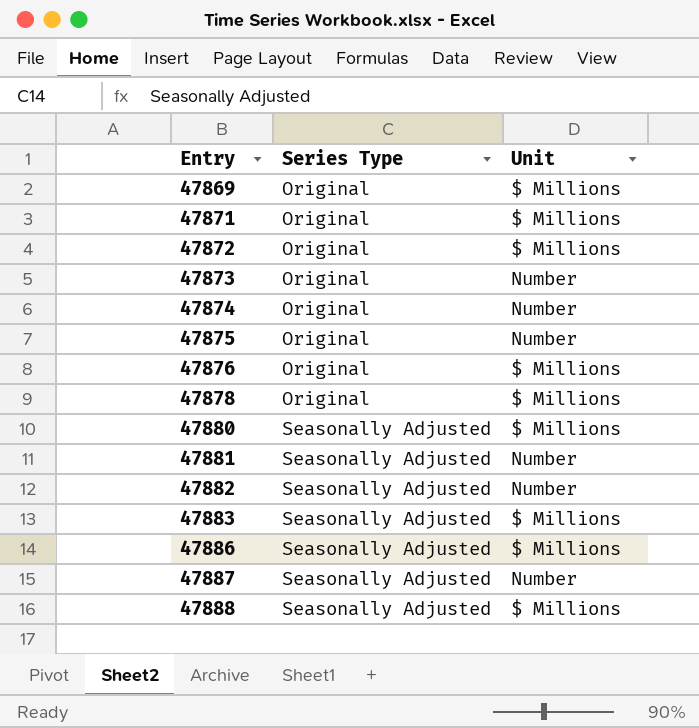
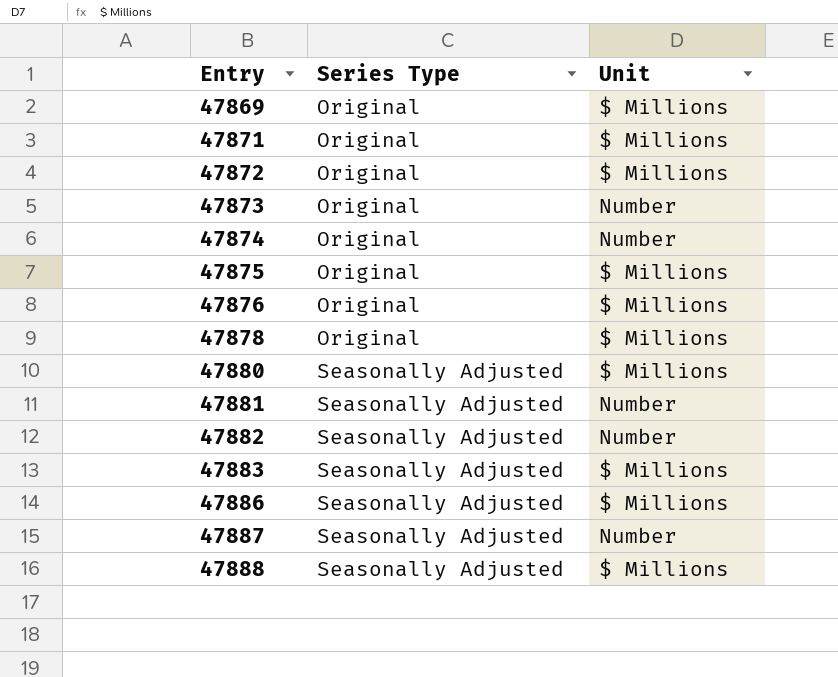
47875 | Unit: Number -> $ Millions

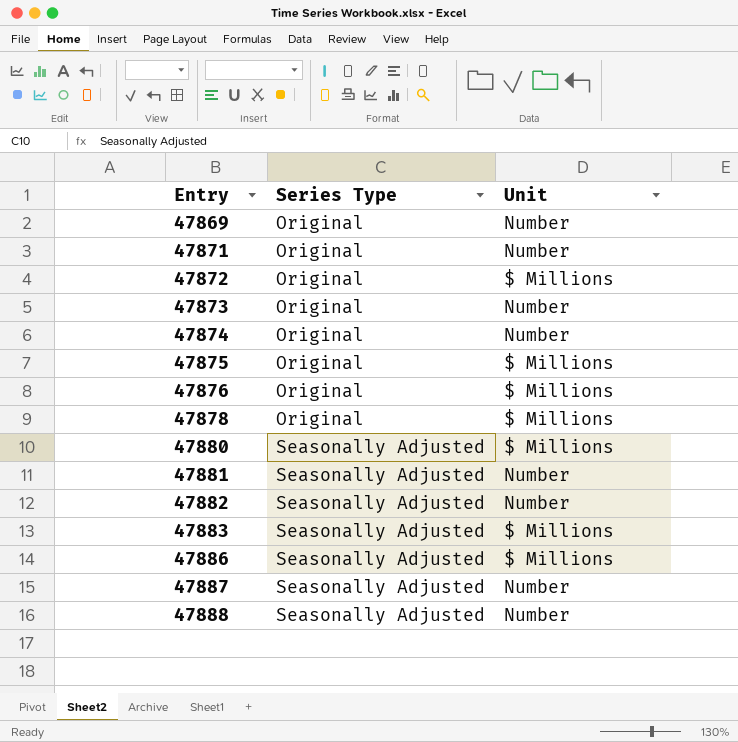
47869 | Unit: $ Millions -> Number
47871 | Unit: $ Millions -> Number
47888 | Unit: $ Millions -> Number

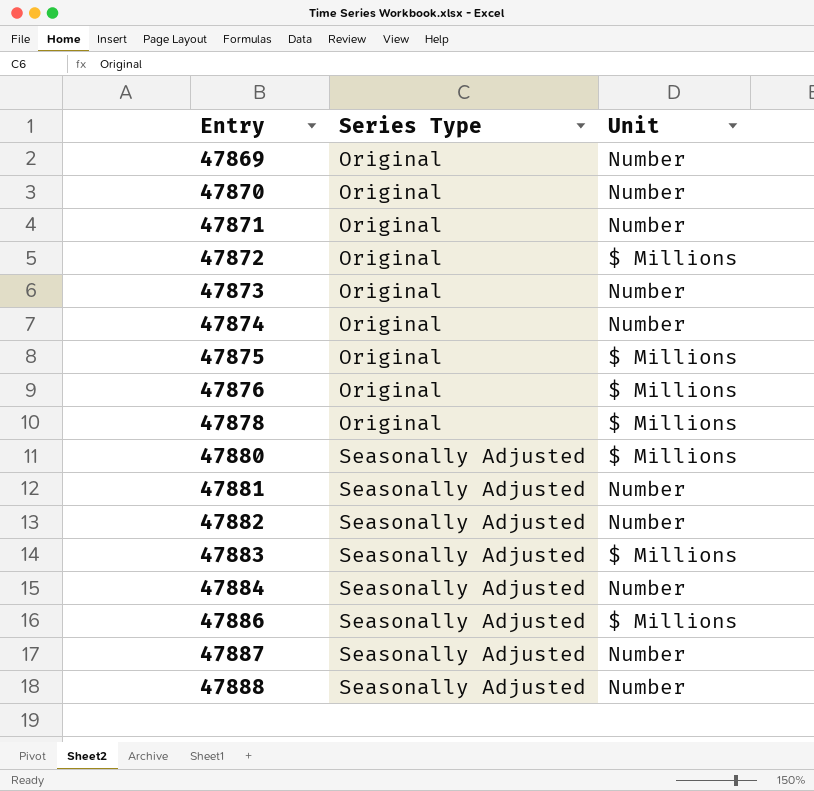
row 47870: none -> Original | Number
row 47884: none -> Seasonally Adjusted | Number

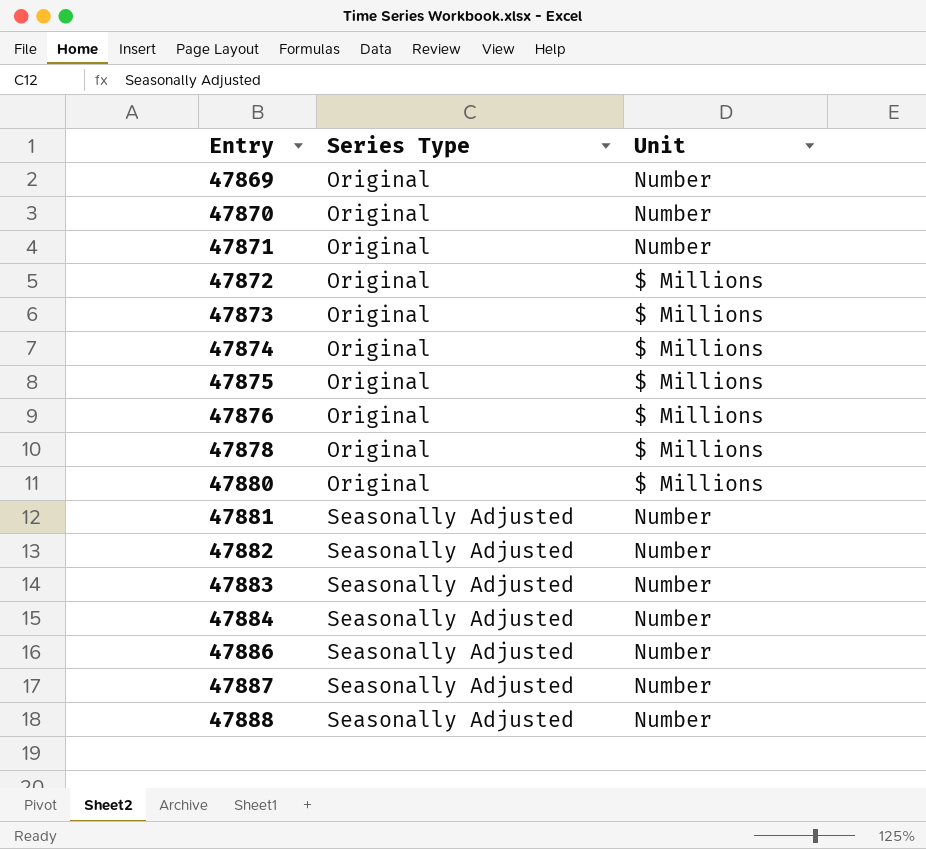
47873 | Unit: Number -> $ Millions
47874 | Unit: Number -> $ Millions
47880 | Series Type: Seasonally Adjusted -> Original
47883 | Unit: $ Millions -> Number
47886 | Unit: $ Millions -> Number

